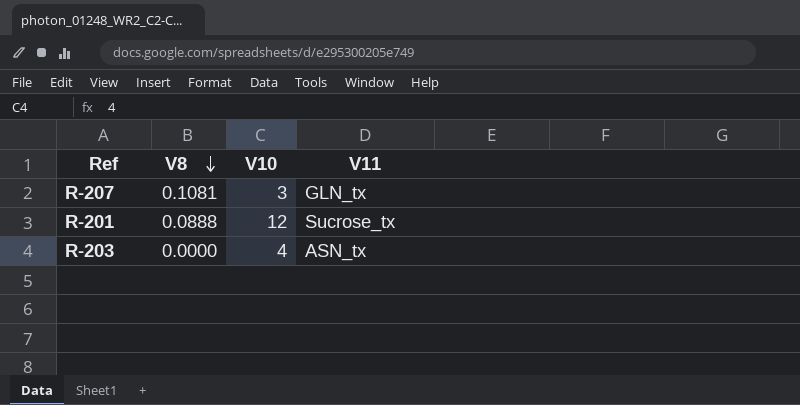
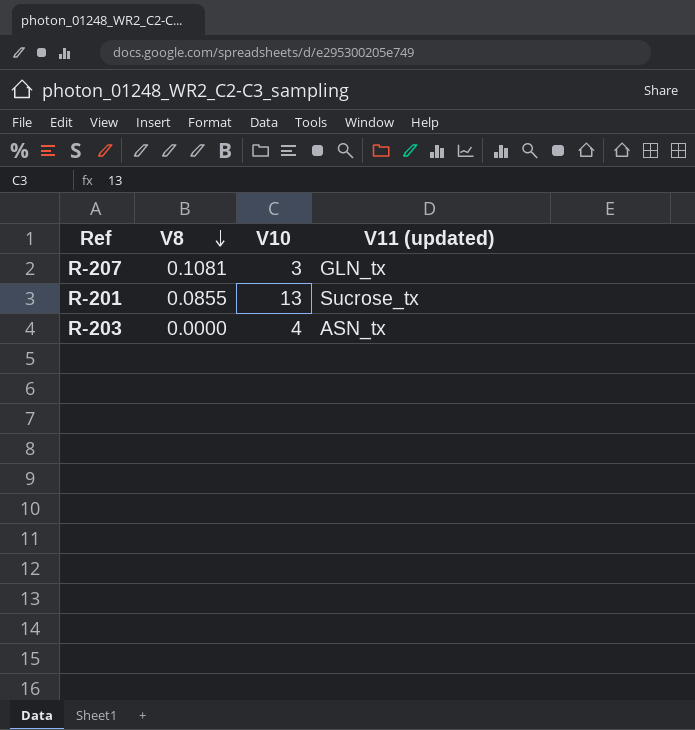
column name: V11 -> V11 (updated)
R-201 | V8: 0.0888 -> 0.0855
R-201 | V10: 12 -> 13

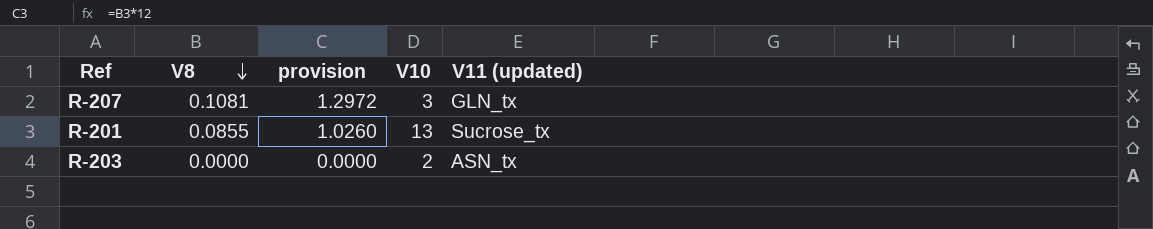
column provision | formula: none -> [V8] * 12
R-203 | V10: 4 -> 2

